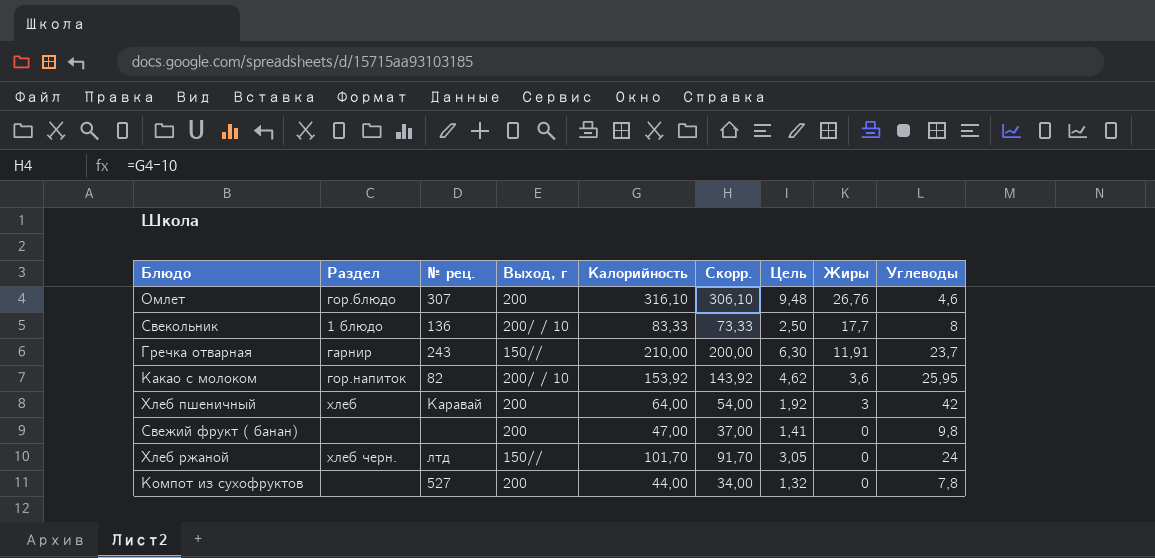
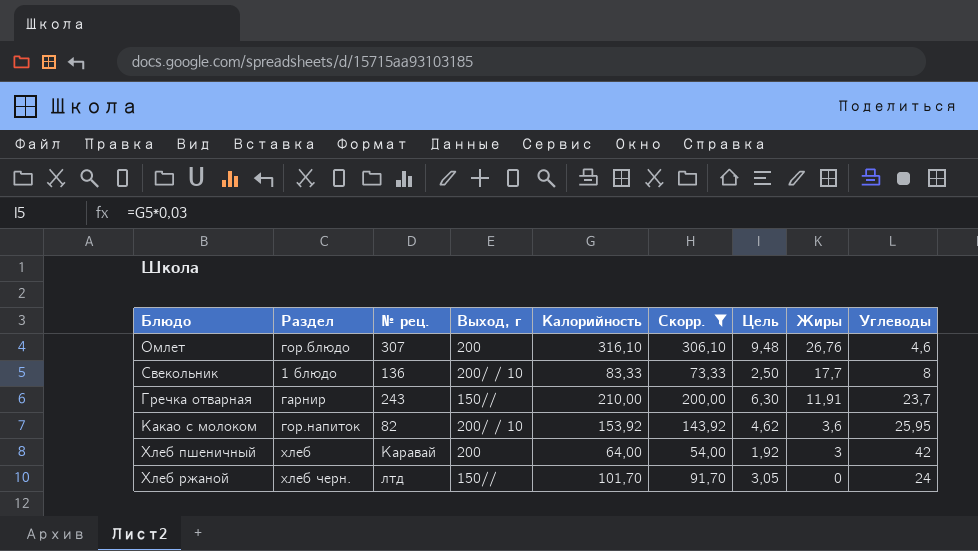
filter: none -> Скорр. >= 54,00

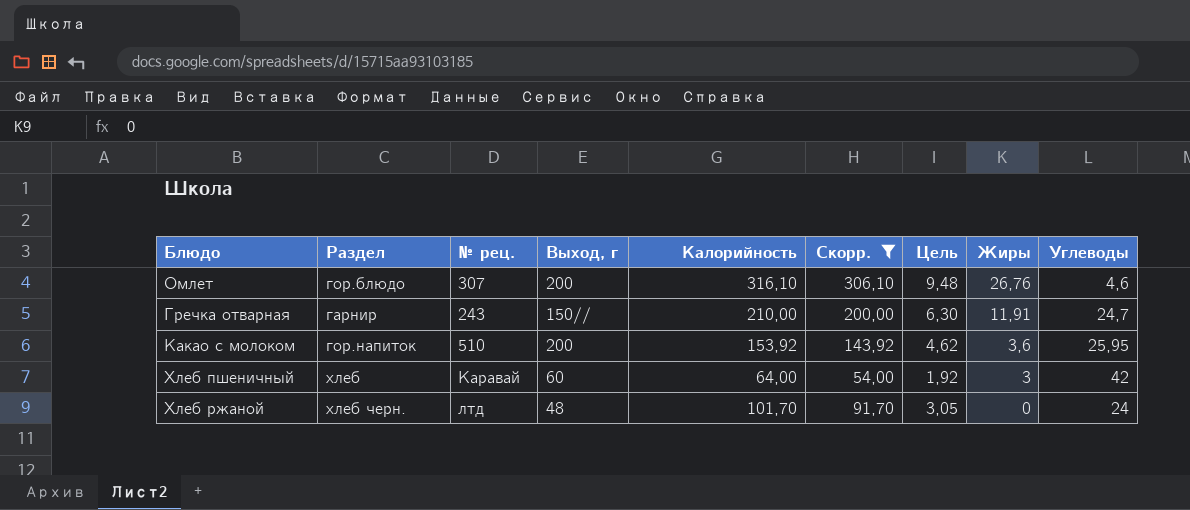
row Свекольник: 1 блюдо | 136 | 200/ / 10 | 83,33 | 73,33 | 2,50 | 17,7 | 8 -> none
Гречка отварная | Углеводы: 23,7 -> 24,7
Какао с молоком | № рец.: 82 -> 510
Какао с молоком | Выход, г: 200/ / 10 -> 200
Хлеб пшеничный | Выход, г: 200 -> 60
Хлеб ржаной | Выход, г: 150// -> 48

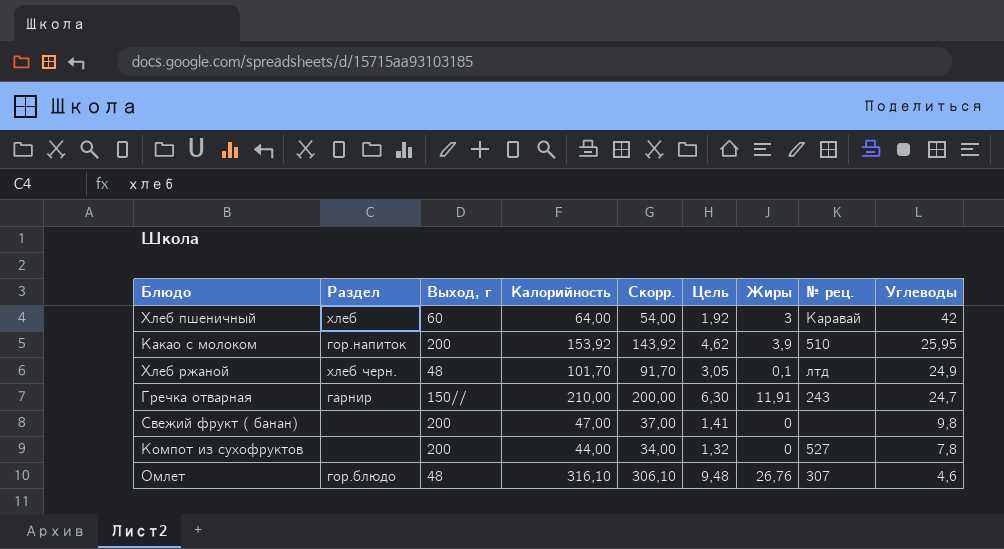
filter: Скорр. >= 54,00 -> none
row order: Жиры descending -> Углеводы descending
column № рец. | position: 3 -> 8
Какао с молоком | Жиры: 3,6 -> 3,9
Хлеб ржаной | Жиры: 0 -> 0,1
Хлеб ржаной | Углеводы: 24 -> 24,9
Омлет | Выход, г: 200 -> 48

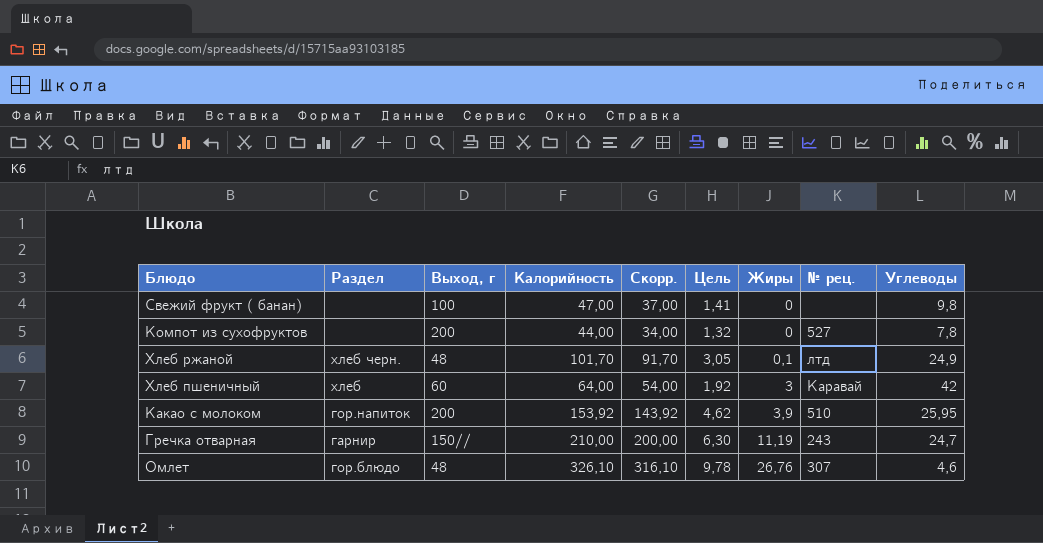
row order: Углеводы descending -> Жиры ascending
Свежий фрукт ( банан) | Выход, г: 200 -> 100
Гречка отварная | Жиры: 11,91 -> 11,19
Омлет | Калорийность: 316,10 -> 326,10
Омлет | Скорр.: 306,10 -> 316,10
Омлет | Цель: 9,48 -> 9,78

